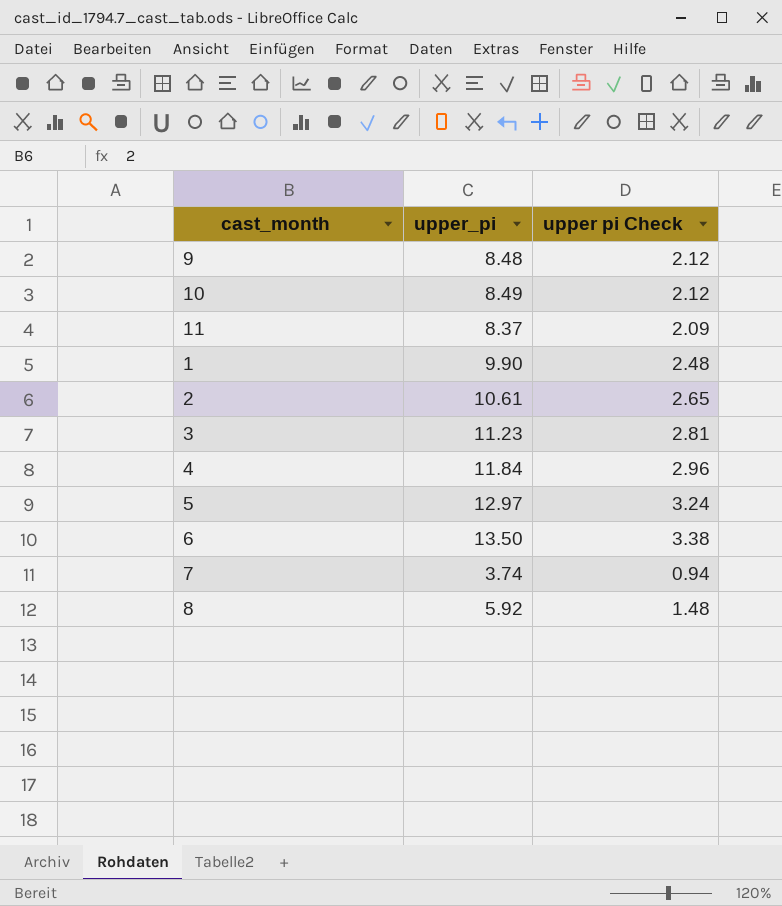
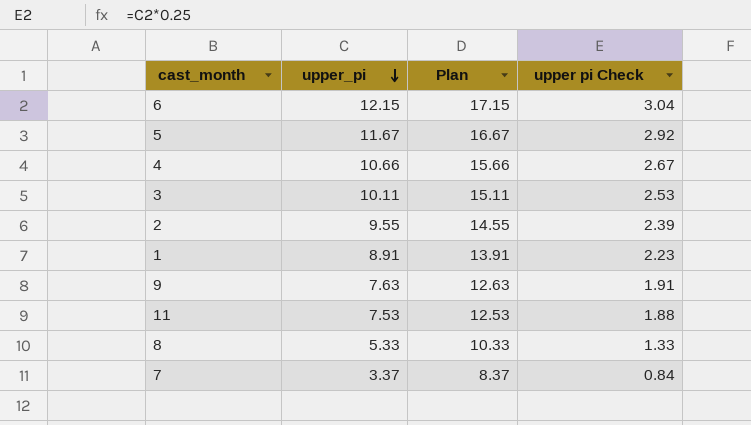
row order: none -> upper_pi descending
column Plan | formula: none -> [upper_pi] + 5
row 10: 8.49 | 2.12 -> none
6 | upper_pi: 13.50 -> 12.15
6 | upper pi Check: 3.38 -> 3.04
5 | upper_pi: 12.97 -> 11.67
5 | upper pi Check: 3.24 -> 2.92
4 | upper_pi: 11.84 -> 10.66
4 | upper pi Check: 2.96 -> 2.67
3 | upper_pi: 11.23 -> 10.11
3 | upper pi Check: 2.81 -> 2.53
2 | upper_pi: 10.61 -> 9.55
2 | upper pi Check: 2.65 -> 2.39
1 | upper_pi: 9.90 -> 8.91
1 | upper pi Check: 2.48 -> 2.23
9 | upper_pi: 8.48 -> 7.63
9 | upper pi Check: 2.12 -> 1.91
11 | upper_pi: 8.37 -> 7.53
11 | upper pi Check: 2.09 -> 1.88
8 | upper_pi: 5.92 -> 5.33
8 | upper pi Check: 1.48 -> 1.33
7 | upper_pi: 3.74 -> 3.37
7 | upper pi Check: 0.94 -> 0.84

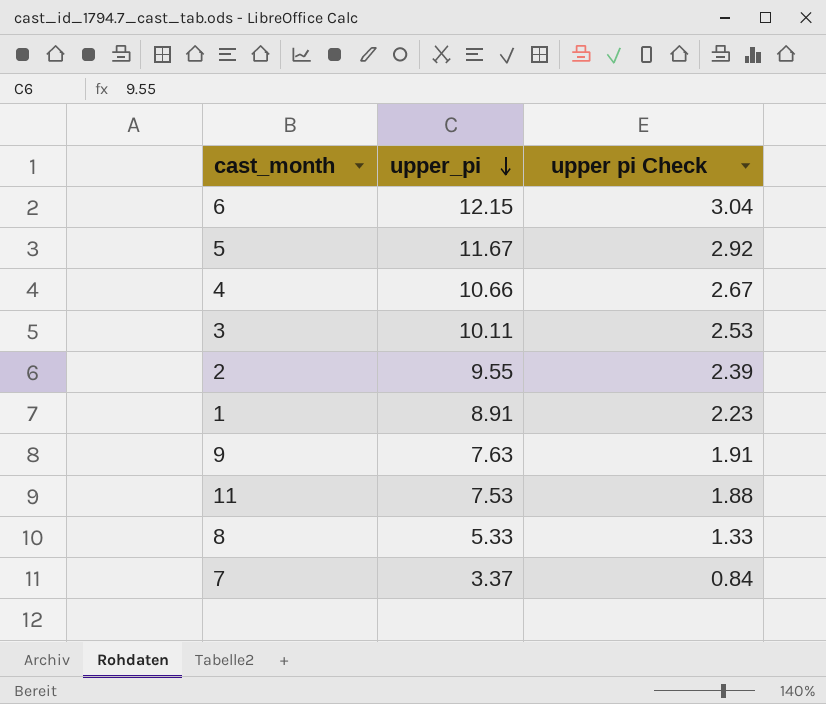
column Plan | formula: [upper_pi] + 5 -> none

